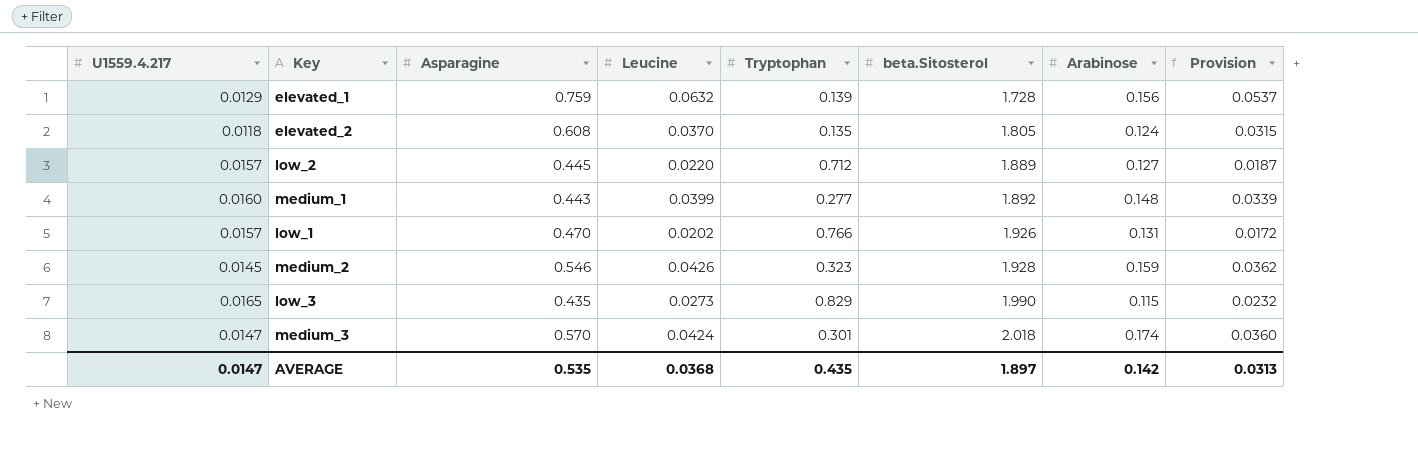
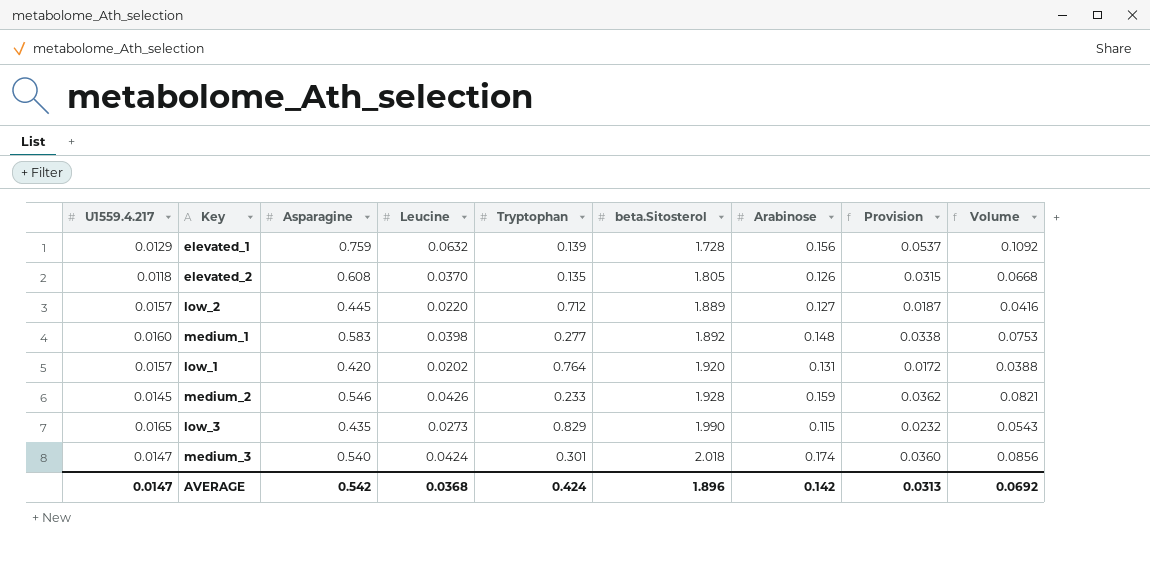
column Volume | formula: none -> [Leucine] * [beta.Sitosterol]
elevated_2 | Arabinose: 0.124 -> 0.126
medium_1 | Asparagine: 0.443 -> 0.583
medium_1 | Leucine: 0.0399 -> 0.0398
medium_1 | Provision: 0.0339 -> 0.0338
low_1 | Asparagine: 0.470 -> 0.420
low_1 | Tryptophan: 0.766 -> 0.764
low_1 | beta.Sitosterol: 1.926 -> 1.920
medium_2 | Tryptophan: 0.323 -> 0.233
medium_3 | Asparagine: 0.570 -> 0.540
AVERAGE | Asparagine: 0.535 -> 0.542
AVERAGE | Tryptophan: 0.435 -> 0.424
AVERAGE | beta.Sitosterol: 1.897 -> 1.896

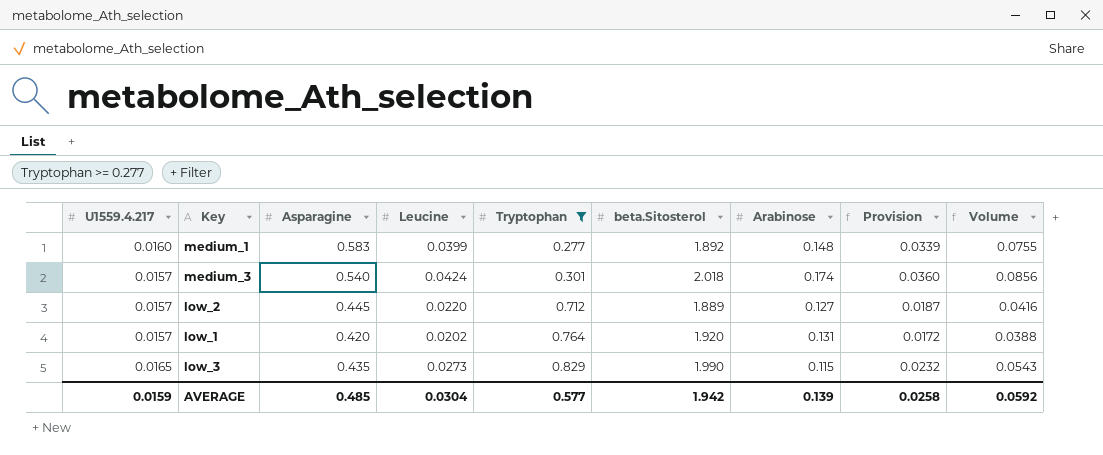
filter: none -> Tryptophan >= 0.277
row order: beta.Sitosterol ascending -> Tryptophan ascending
medium_1 | Leucine: 0.0398 -> 0.0399
medium_1 | Provision: 0.0338 -> 0.0339
medium_1 | Volume: 0.0753 -> 0.0755
medium_3 | U1559.4.217: 0.0147 -> 0.0157
AVERAGE | U1559.4.217: 0.0147 -> 0.0159
AVERAGE | Asparagine: 0.542 -> 0.485
AVERAGE | Leucine: 0.0368 -> 0.0304
AVERAGE | Tryptophan: 0.424 -> 0.577
AVERAGE | beta.Sitosterol: 1.896 -> 1.942
AVERAGE | Arabinose: 0.142 -> 0.139
AVERAGE | Provision: 0.0313 -> 0.0258
AVERAGE | Volume: 0.0692 -> 0.0592

